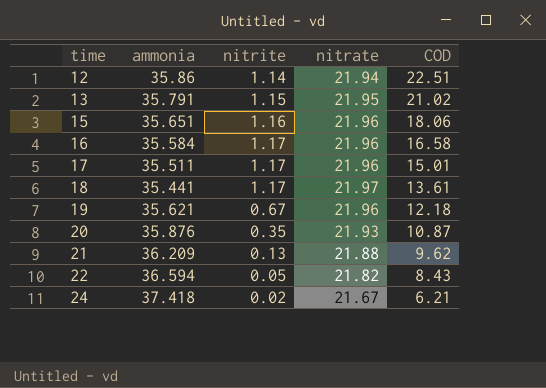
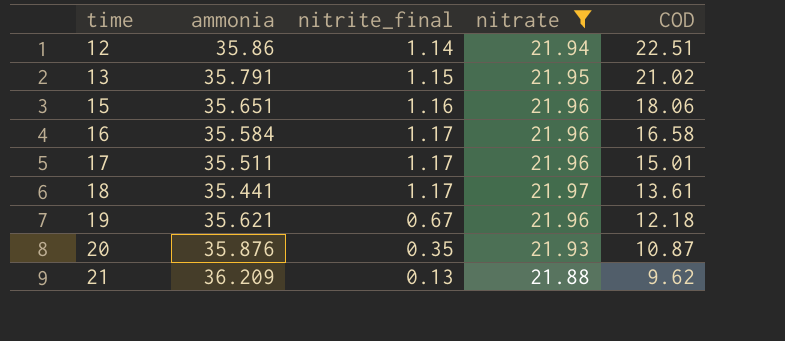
filter: none -> nitrate >= 21.88
column name: nitrite -> nitrite_final

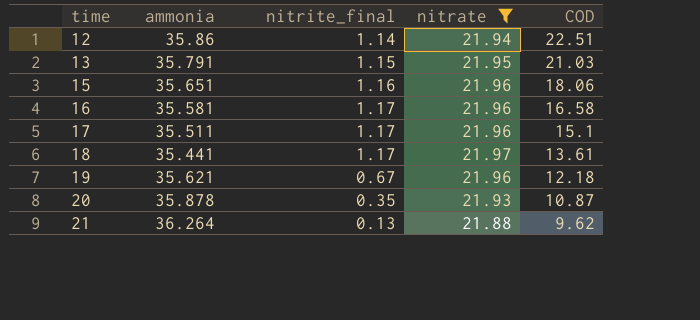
13 | COD: 21.02 -> 21.03
16 | ammonia: 35.584 -> 35.581
17 | COD: 15.01 -> 15.1
20 | ammonia: 35.876 -> 35.878
21 | ammonia: 36.209 -> 36.264

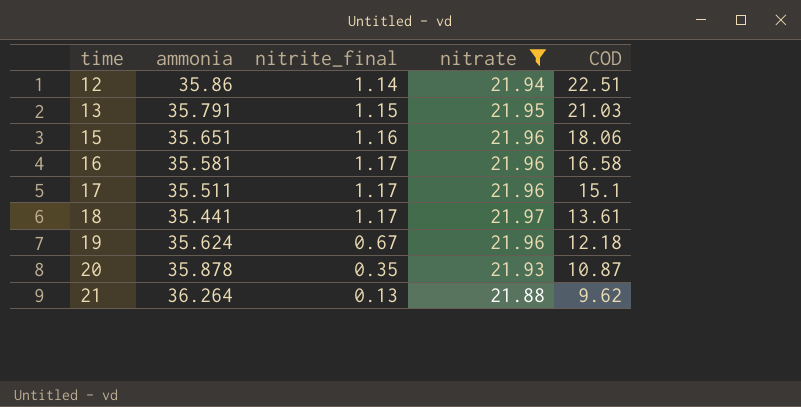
19 | ammonia: 35.621 -> 35.624

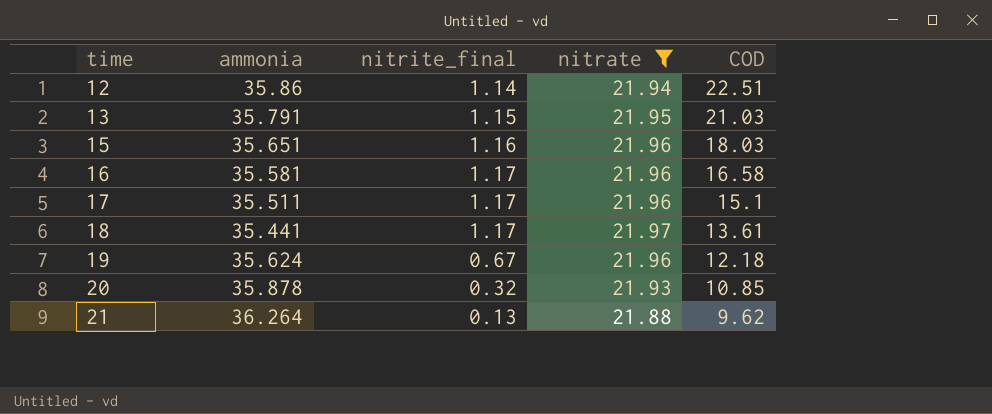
15 | COD: 18.06 -> 18.03
20 | nitrite_final: 0.35 -> 0.32
20 | COD: 10.87 -> 10.85

